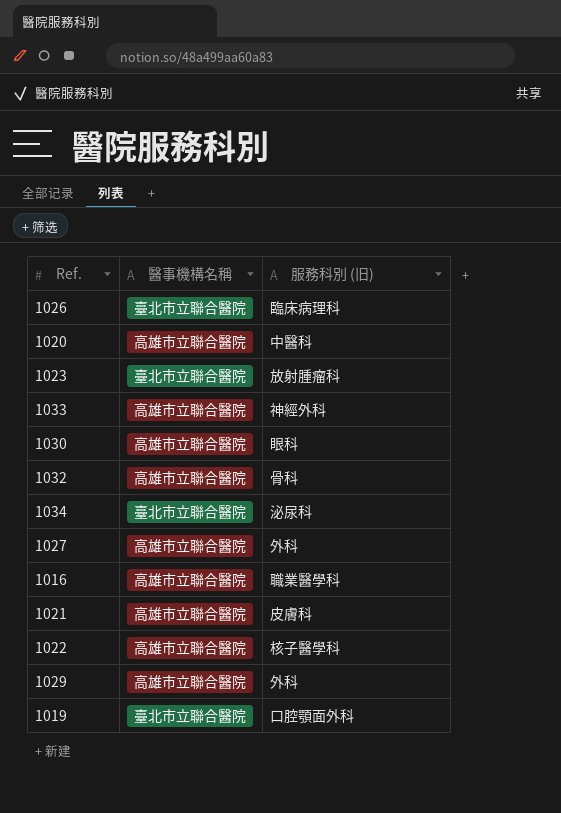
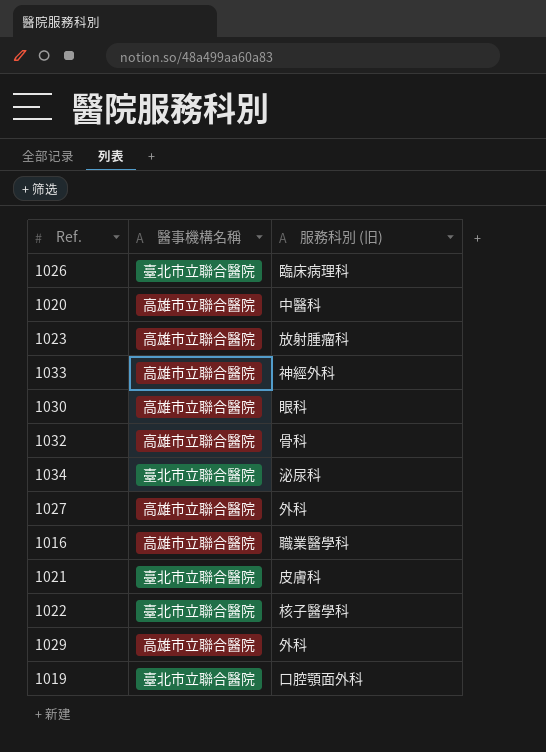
1023 | 醫事機構名稱: 臺北市立聯合醫院 -> 高雄市立聯合醫院
1021 | 醫事機構名稱: 高雄市立聯合醫院 -> 臺北市立聯合醫院
1022 | 醫事機構名稱: 高雄市立聯合醫院 -> 臺北市立聯合醫院

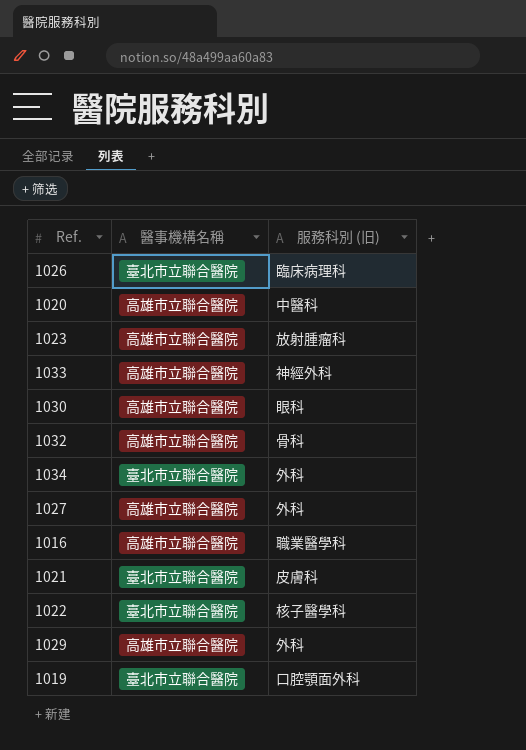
1034 | 服務科別 (旧): 泌尿科 -> 外科

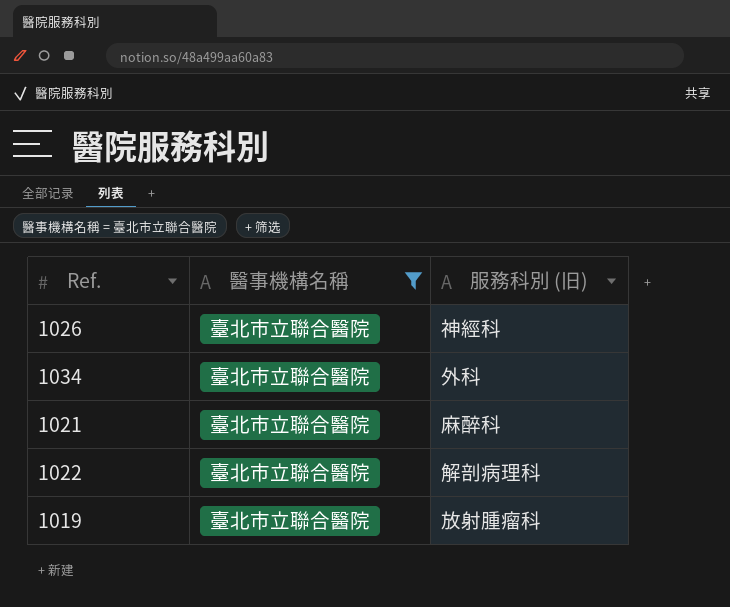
filter: none -> 醫事機構名稱 = 臺北市立聯合醫院
1026 | 服務科別 (旧): 臨床病理科 -> 神經科
1021 | 服務科別 (旧): 皮膚科 -> 麻醉科
1022 | 服務科別 (旧): 核子醫學科 -> 解剖病理科
1019 | 服務科別 (旧): 口腔顎面外科 -> 放射腫瘤科

